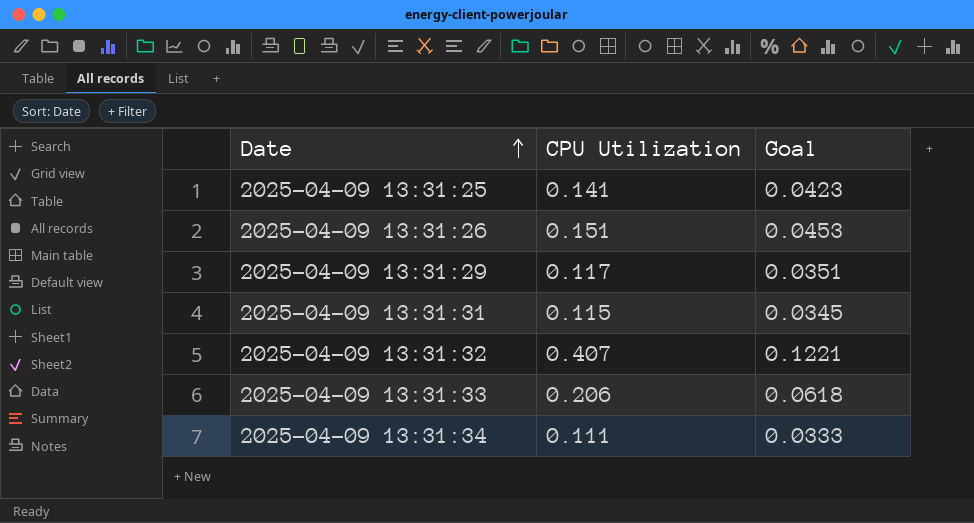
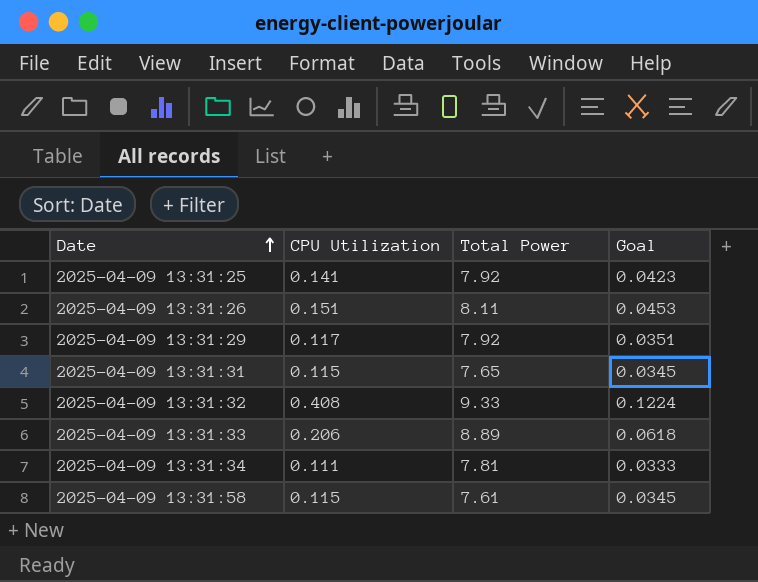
column Total Power | position: none -> 3
2025-04-09 13:31:32 | CPU Utilization: 0.407 -> 0.408
2025-04-09 13:31:32 | Goal: 0.1221 -> 0.1224
row 2025-04-09 13:31:58: none -> 0.115 | 7.61 | 0.0345

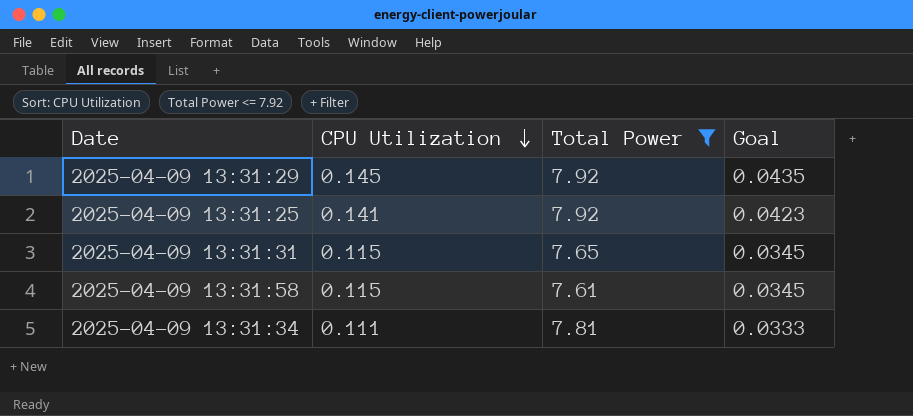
filter: none -> Total Power <= 7.92
row order: Date ascending -> CPU Utilization descending
2025-04-09 13:31:29 | CPU Utilization: 0.117 -> 0.145
2025-04-09 13:31:29 | Goal: 0.0351 -> 0.0435

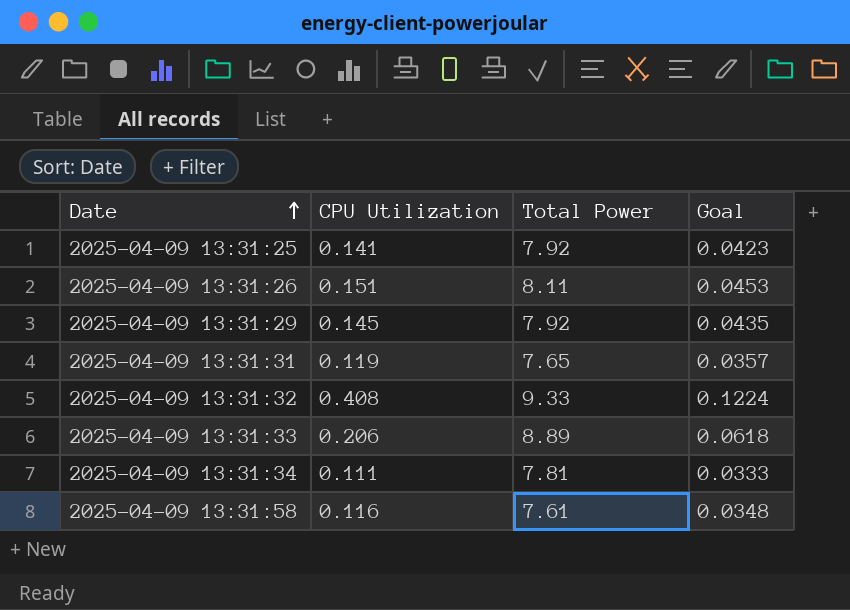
filter: Total Power <= 7.92 -> none
row order: CPU Utilization descending -> Date ascending
2025-04-09 13:31:31 | CPU Utilization: 0.115 -> 0.119
2025-04-09 13:31:31 | Goal: 0.0345 -> 0.0357
2025-04-09 13:31:58 | CPU Utilization: 0.115 -> 0.116
2025-04-09 13:31:58 | Goal: 0.0345 -> 0.0348

